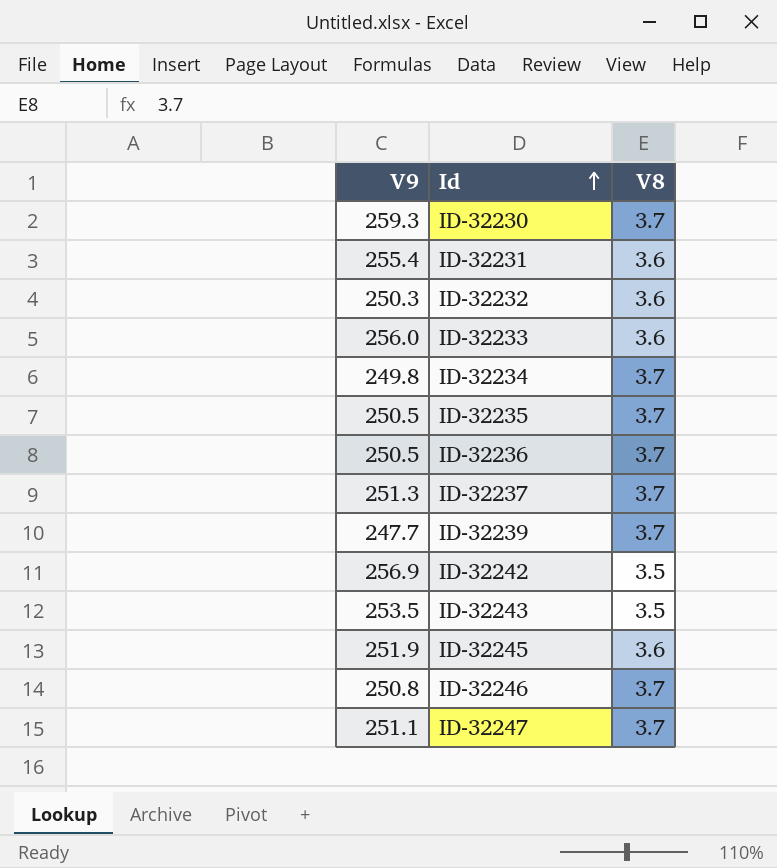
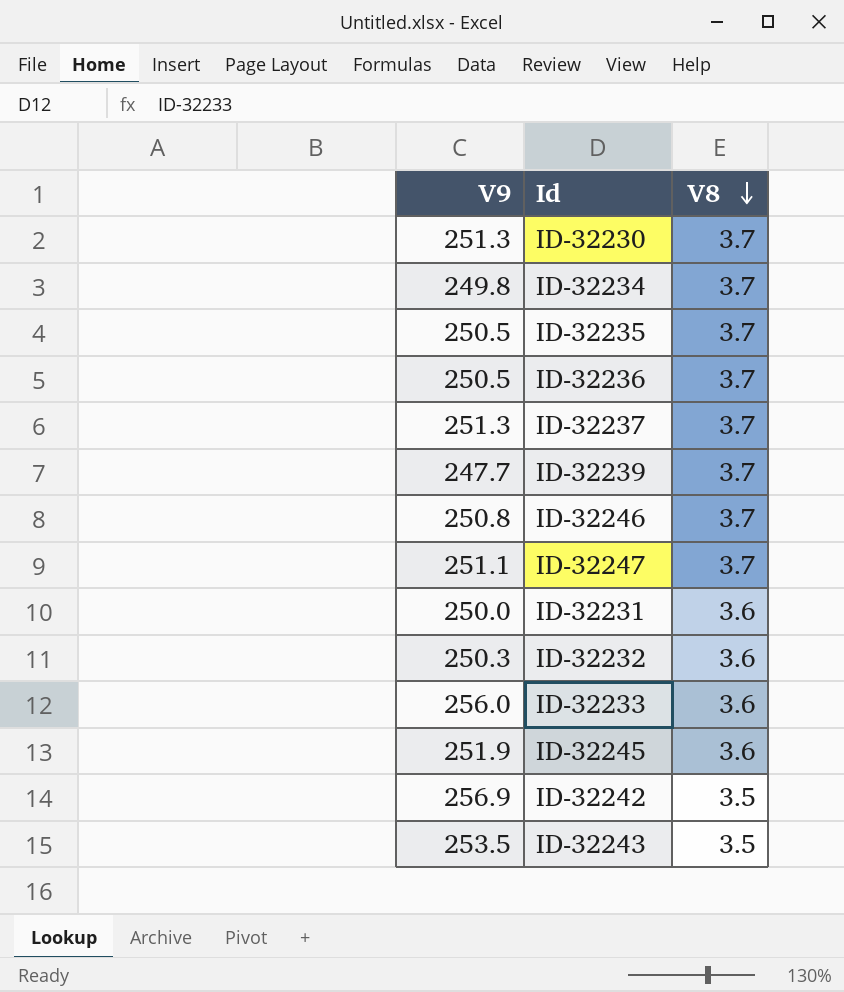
row order: Id ascending -> V8 descending
ID-32230 | V9: 259.3 -> 251.3
ID-32231 | V9: 255.4 -> 250.0

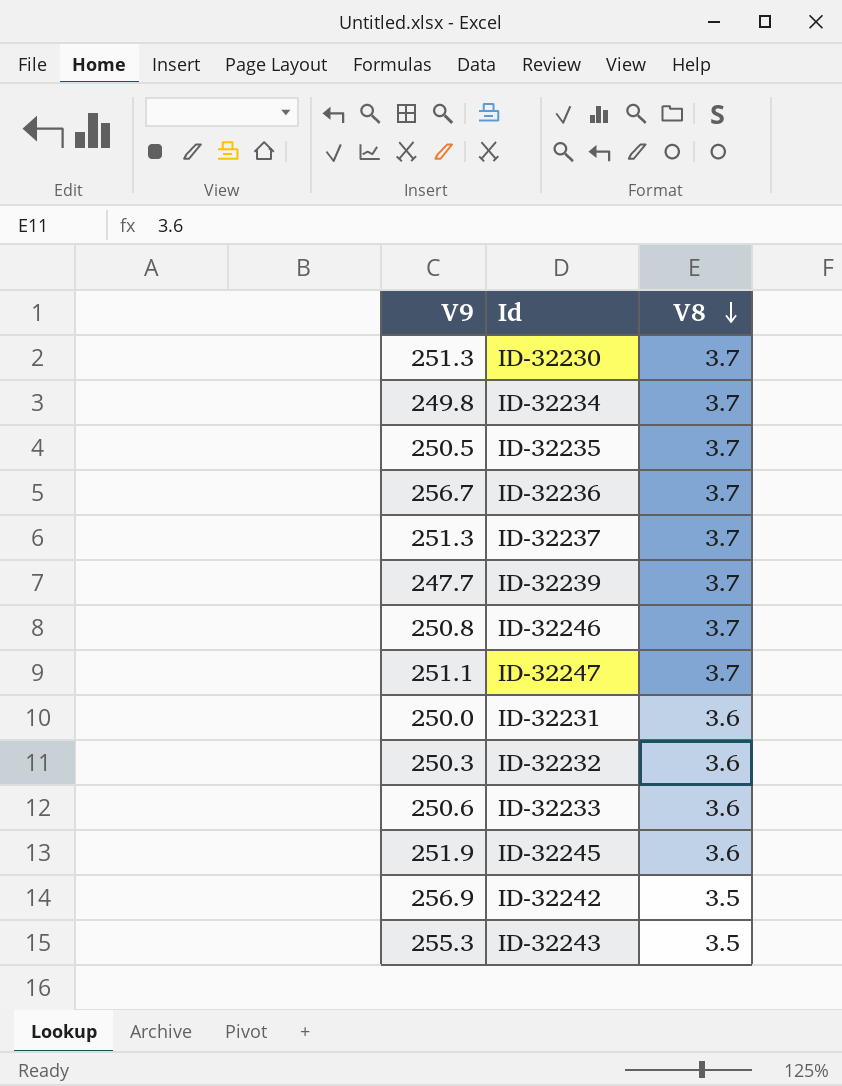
ID-32236 | V9: 250.5 -> 256.7
ID-32233 | V9: 256.0 -> 250.6
ID-32243 | V9: 253.5 -> 255.3

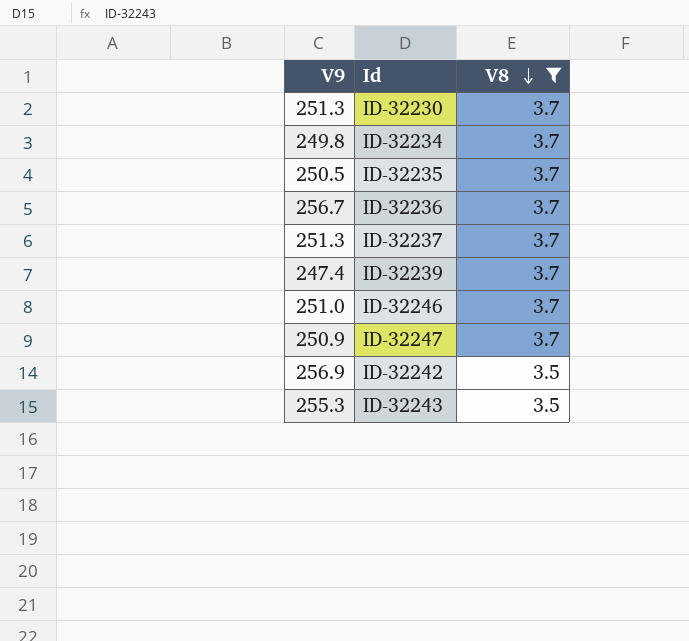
filter: none -> V8 != 3.6
ID-32239 | V9: 247.7 -> 247.4
ID-32246 | V9: 250.8 -> 251.0
ID-32247 | V9: 251.1 -> 250.9

